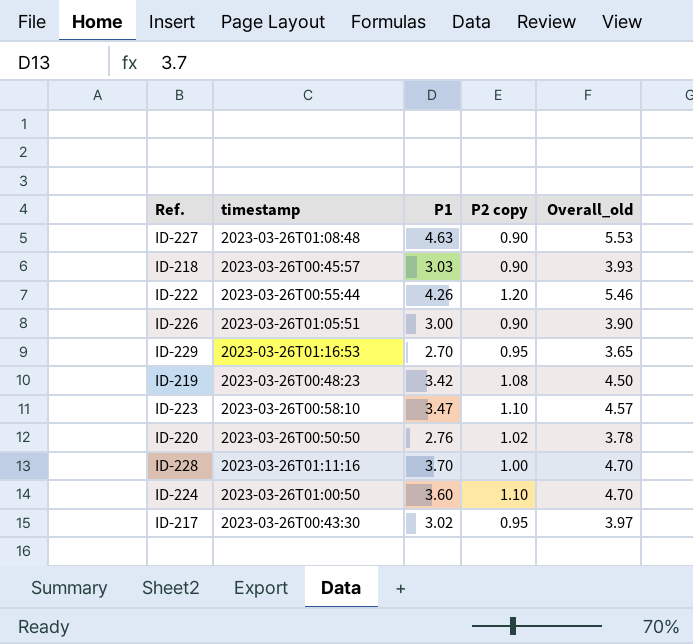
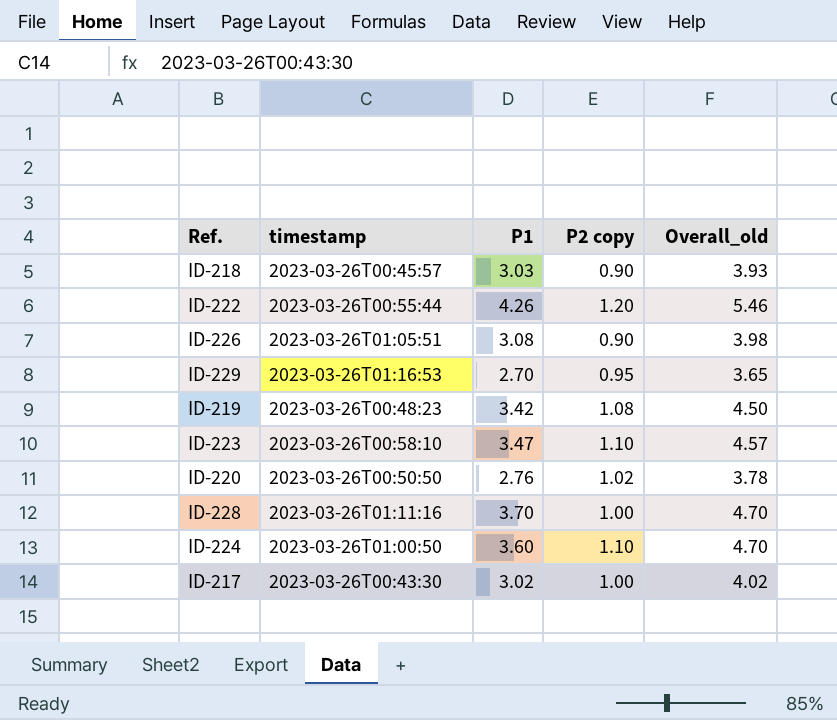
row ID-227: 2023-03-26T01:08:48 | 4.63 | 0.90 | 5.53 -> none
ID-226 | P1: 3.00 -> 3.08
ID-226 | Overall_old: 3.90 -> 3.98
ID-217 | P2 copy: 0.95 -> 1.00
ID-217 | Overall_old: 3.97 -> 4.02

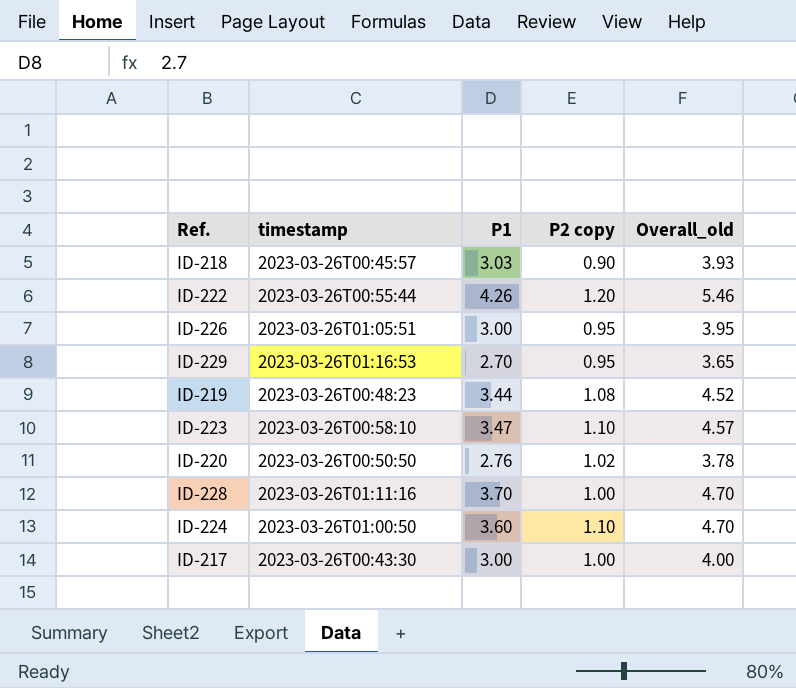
ID-226 | P1: 3.08 -> 3.00
ID-226 | P2 copy: 0.90 -> 0.95
ID-226 | Overall_old: 3.98 -> 3.95
ID-219 | P1: 3.42 -> 3.44
ID-219 | Overall_old: 4.50 -> 4.52
ID-217 | P1: 3.02 -> 3.00
ID-217 | Overall_old: 4.02 -> 4.00

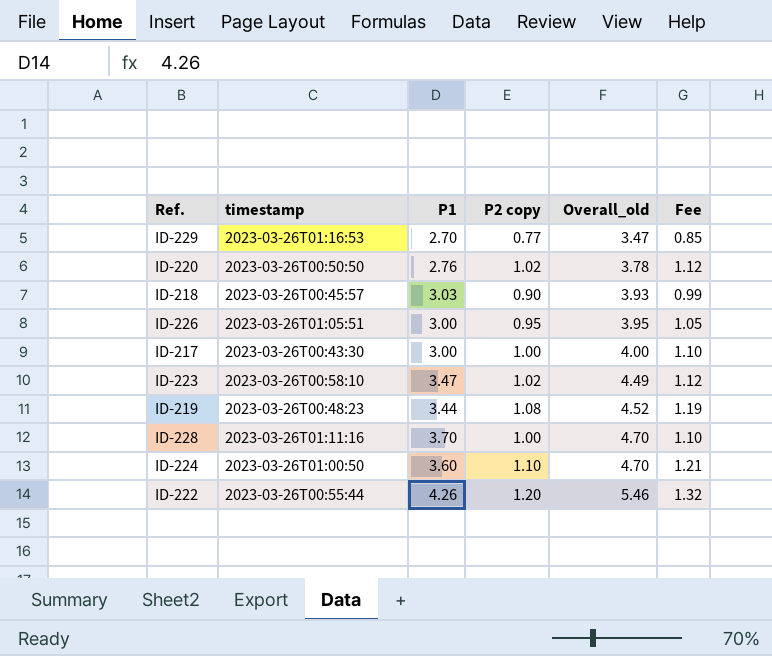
row order: none -> Overall_old ascending
column Fee | formula: none -> [P2 copy] * 1.1
ID-229 | P2 copy: 0.95 -> 0.77
ID-229 | Overall_old: 3.65 -> 3.47
ID-223 | P2 copy: 1.10 -> 1.02
ID-223 | Overall_old: 4.57 -> 4.49

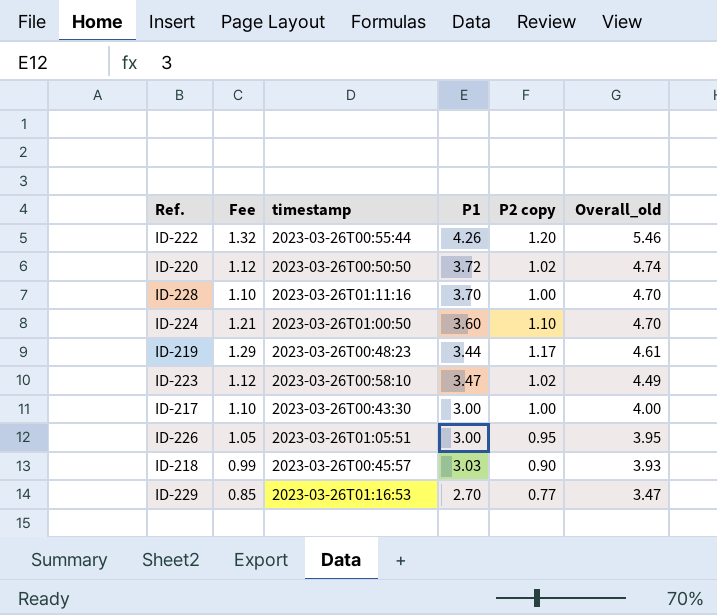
row order: Overall_old ascending -> Overall_old descending
column Fee | position: 6 -> 2
ID-220 | P1: 2.76 -> 3.72
ID-220 | Overall_old: 3.78 -> 4.74
ID-219 | Fee: 1.19 -> 1.29
ID-219 | P2 copy: 1.08 -> 1.17
ID-219 | Overall_old: 4.52 -> 4.61

